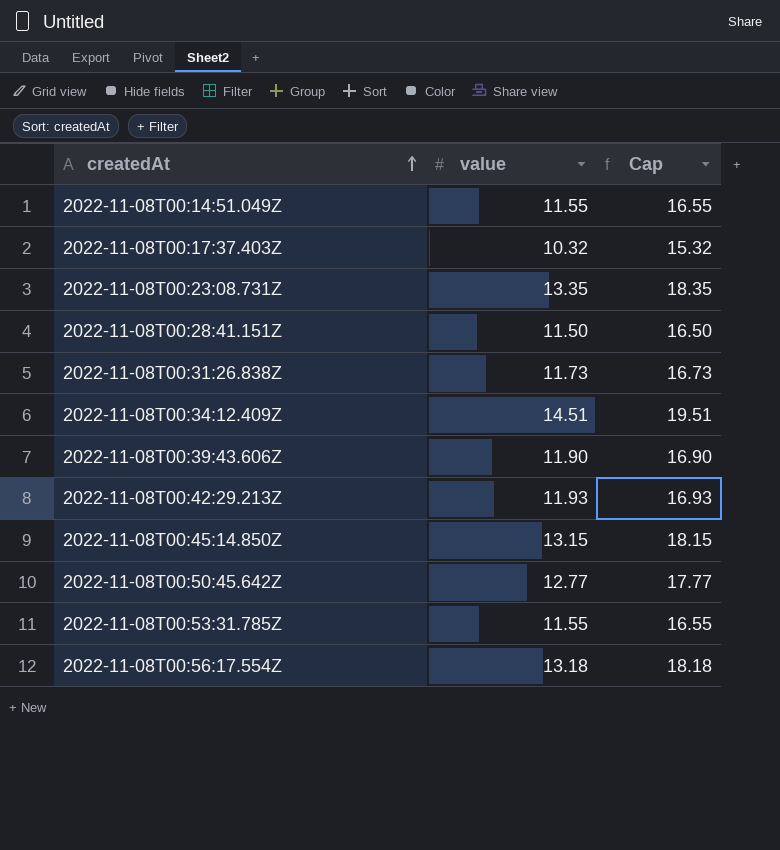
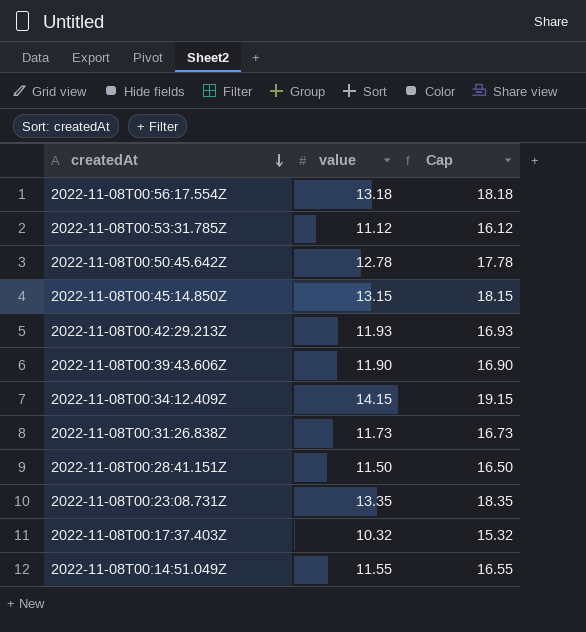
row order: createdAt ascending -> createdAt descending
2022-11-08T00:53:31.785Z | value: 11.55 -> 11.12
2022-11-08T00:53:31.785Z | Cap: 16.55 -> 16.12
2022-11-08T00:50:45.642Z | value: 12.77 -> 12.78
2022-11-08T00:50:45.642Z | Cap: 17.77 -> 17.78
2022-11-08T00:34:12.409Z | value: 14.51 -> 14.15
2022-11-08T00:34:12.409Z | Cap: 19.51 -> 19.15

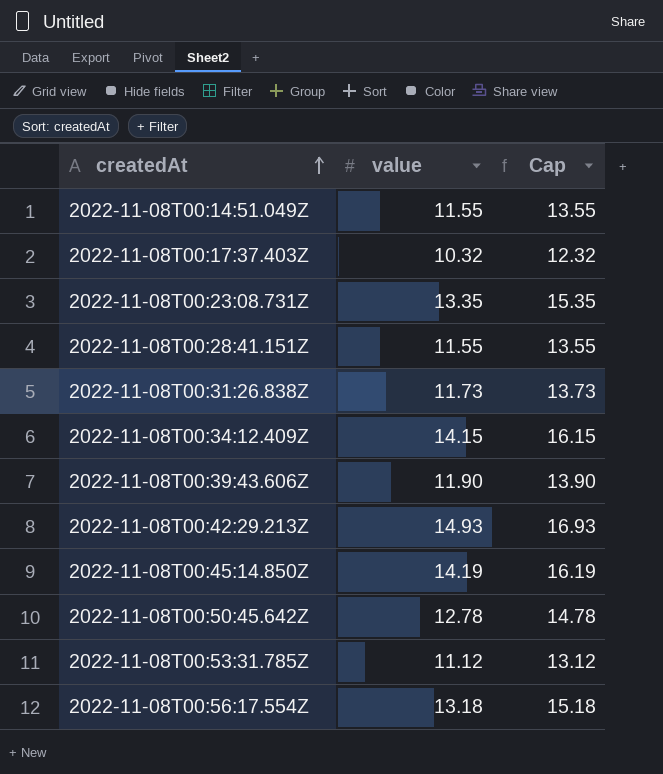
row order: createdAt descending -> createdAt ascending
column Cap | formula: [value] + 5 -> [value] + 2
2022-11-08T00:28:41.151Z | value: 11.50 -> 11.55
2022-11-08T00:42:29.213Z | value: 11.93 -> 14.93
2022-11-08T00:45:14.850Z | value: 13.15 -> 14.19

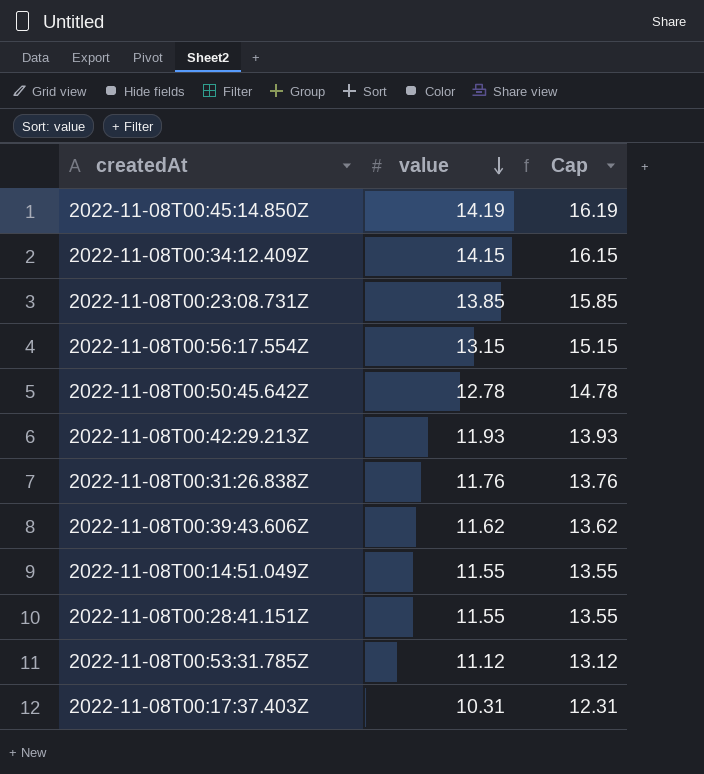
row order: createdAt ascending -> value descending
2022-11-08T00:23:08.731Z | value: 13.35 -> 13.85
2022-11-08T00:23:08.731Z | Cap: 15.35 -> 15.85
2022-11-08T00:56:17.554Z | value: 13.18 -> 13.15
2022-11-08T00:56:17.554Z | Cap: 15.18 -> 15.15
2022-11-08T00:42:29.213Z | value: 14.93 -> 11.93
2022-11-08T00:42:29.213Z | Cap: 16.93 -> 13.93
2022-11-08T00:31:26.838Z | value: 11.73 -> 11.76
2022-11-08T00:31:26.838Z | Cap: 13.73 -> 13.76
2022-11-08T00:39:43.606Z | value: 11.90 -> 11.62
2022-11-08T00:39:43.606Z | Cap: 13.90 -> 13.62
2022-11-08T00:17:37.403Z | value: 10.32 -> 10.31
2022-11-08T00:17:37.403Z | Cap: 12.32 -> 12.31

